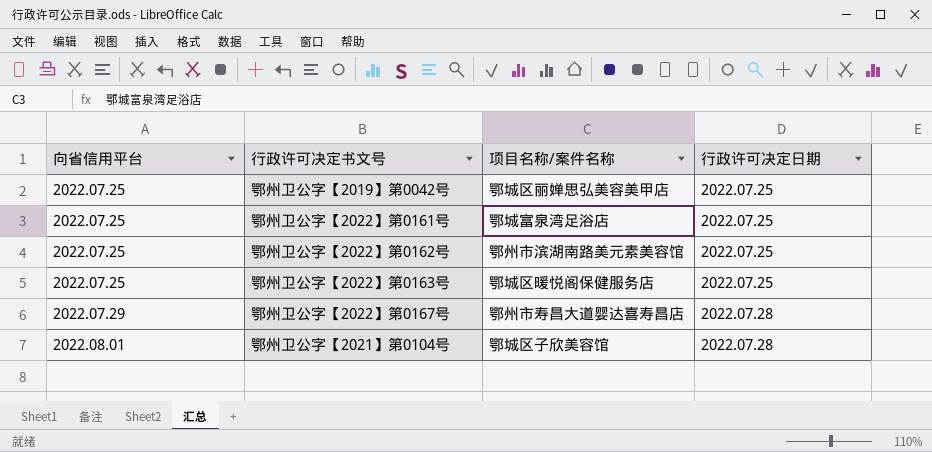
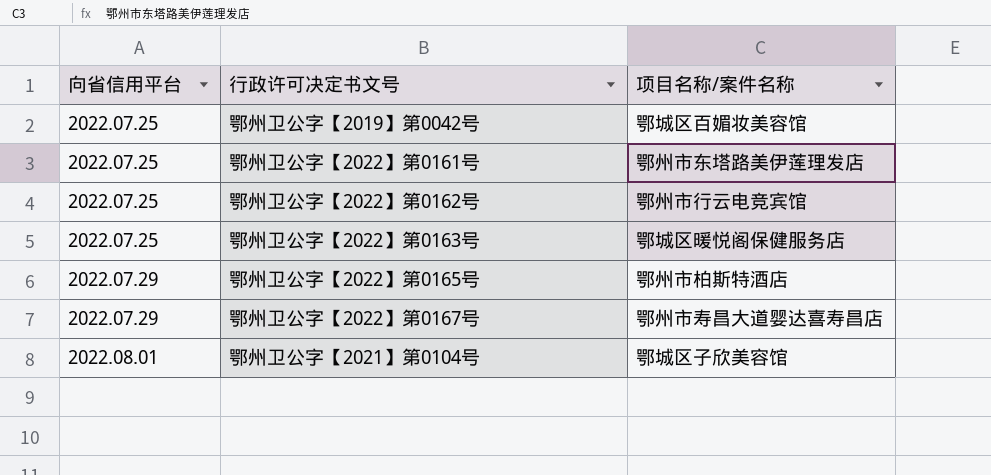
column 行政许可决定日期 | position: 4 -> none
鄂州卫公字【2019】第0042号 | 项目名称/案件名称: 鄂城区丽婵思弘美容美甲店 -> 鄂城区百媚妆美容馆
鄂州卫公字【2022】第0161号 | 项目名称/案件名称: 鄂城富泉湾足浴店 -> 鄂州市东塔路美伊莲理发店
鄂州卫公字【2022】第0162号 | 项目名称/案件名称: 鄂州市滨湖南路美元素美容馆 -> 鄂州市行云电竞宾馆
row 鄂州卫公字【2022】第0165号: none -> 2022.07.29 | 鄂州市柏斯特酒店

